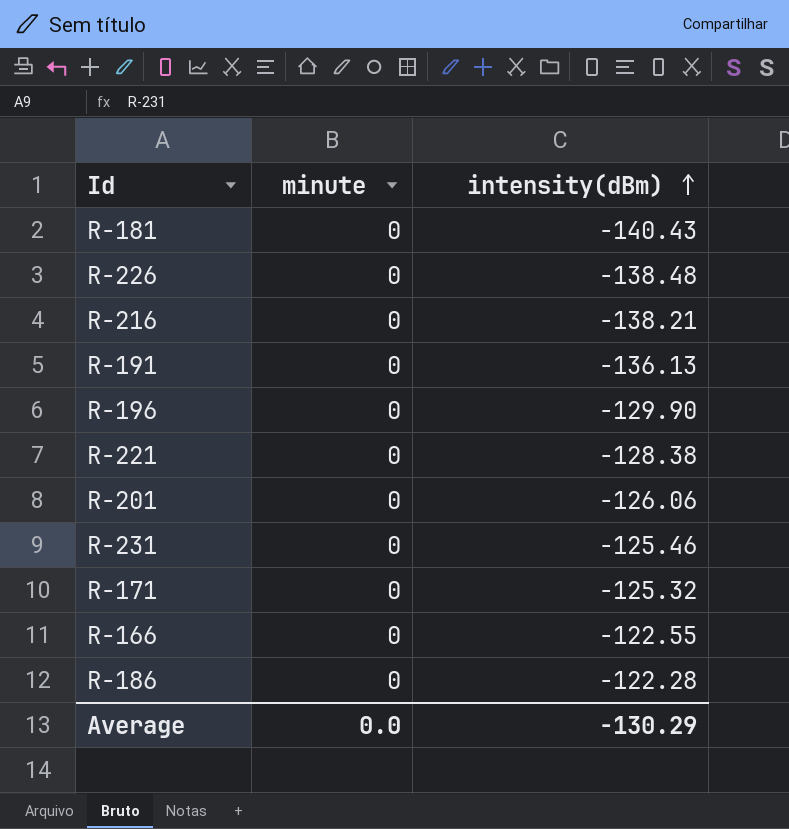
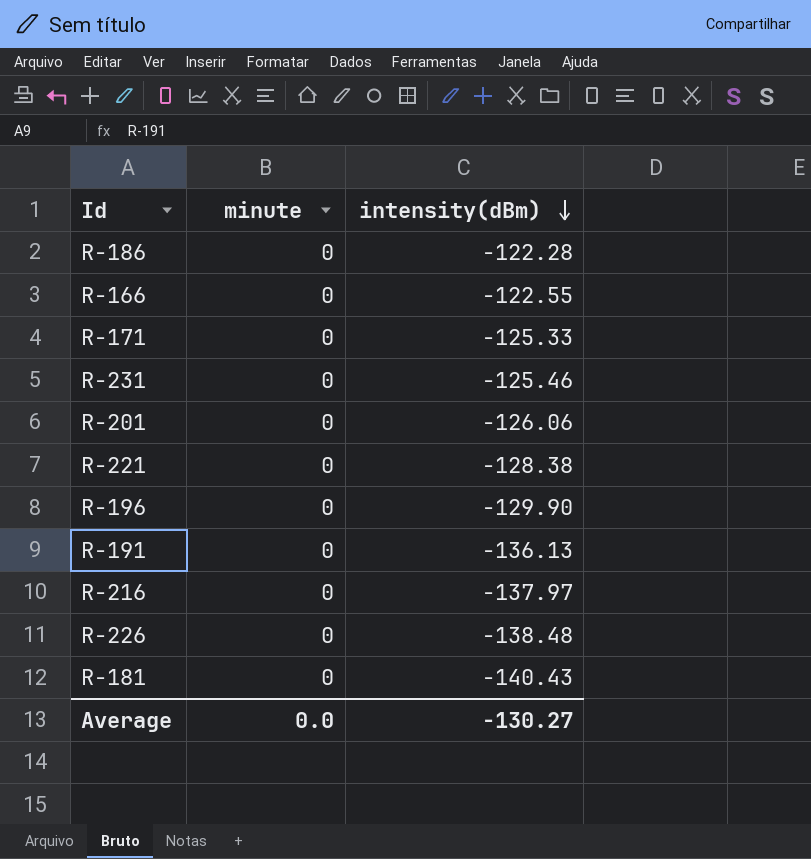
row order: intensity(dBm) ascending -> intensity(dBm) descending
R-171 | intensity(dBm): -125.32 -> -125.33
R-216 | intensity(dBm): -138.21 -> -137.97
Average | intensity(dBm): -130.29 -> -130.27

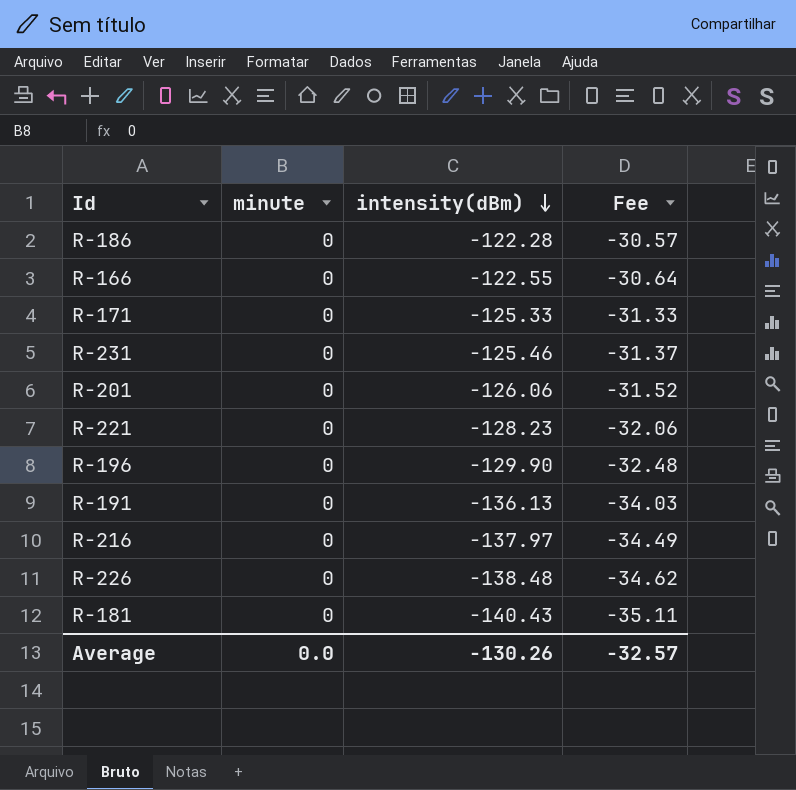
column Fee | formula: none -> [intensity(dBm)] * 0.25
R-221 | intensity(dBm): -128.38 -> -128.23
Average | intensity(dBm): -130.27 -> -130.26

